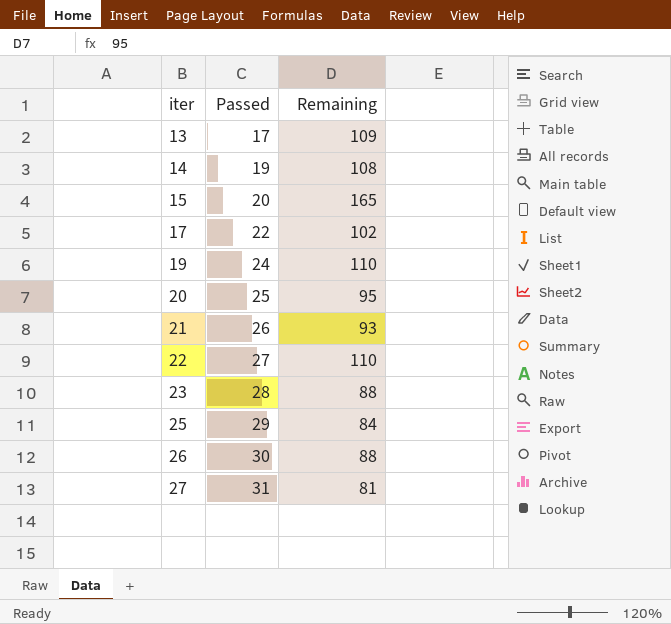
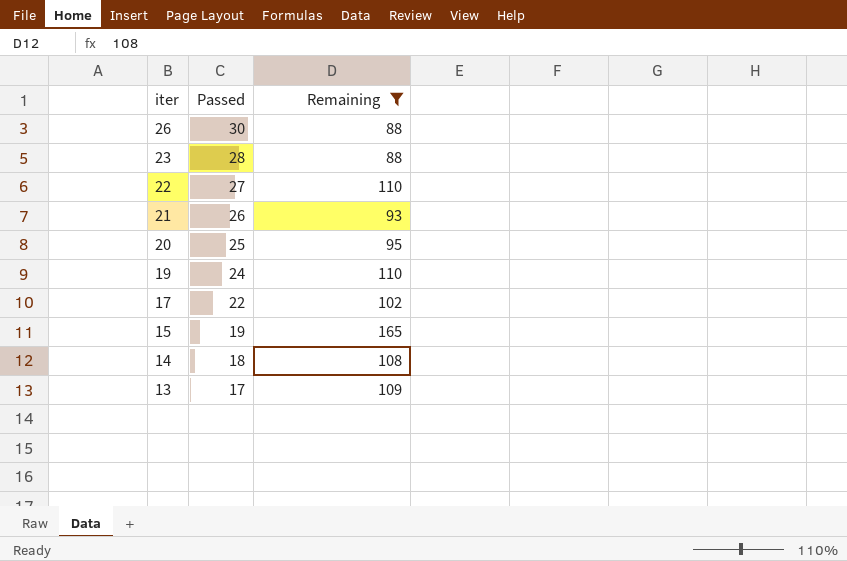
filter: none -> Remaining >= 88
row order: iter ascending -> iter descending
15 | Passed: 20 -> 19
14 | Passed: 19 -> 18

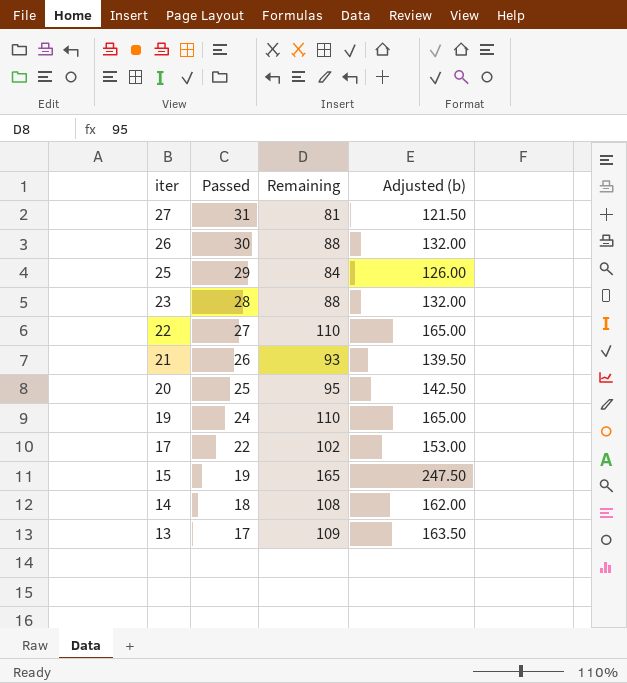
filter: Remaining >= 88 -> none
column Adjusted (b) | formula: none -> [Remaining] * 1.5

